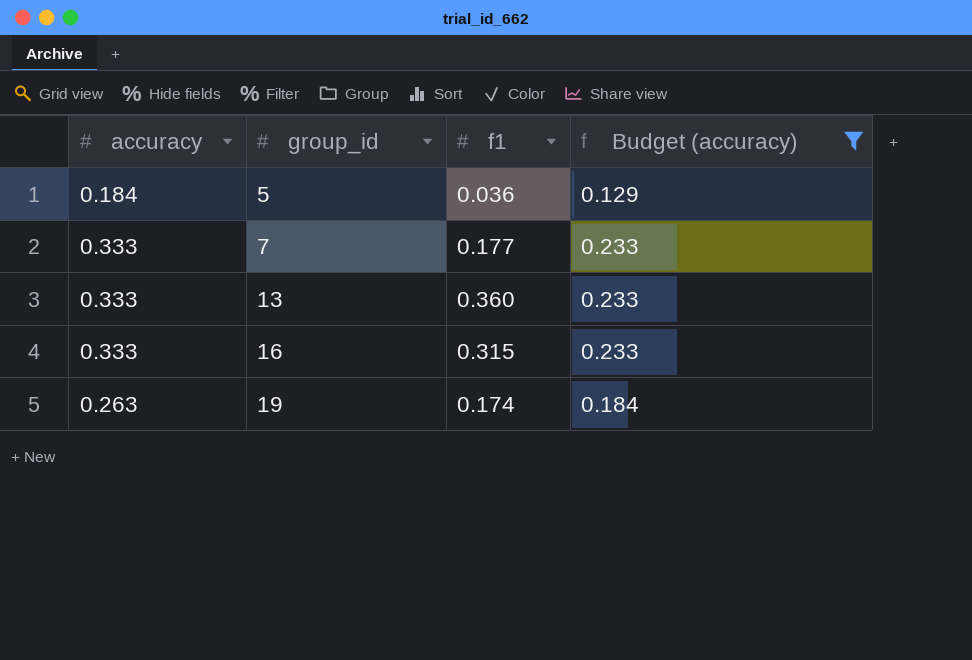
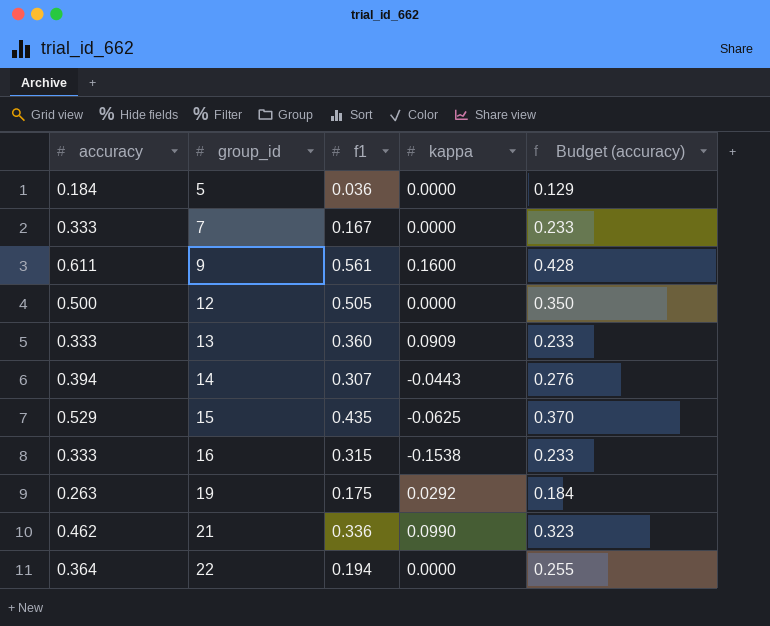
filter: Budget (accuracy) <= 0.233 -> none
column kappa | position: none -> 4
7 | f1: 0.177 -> 0.167
19 | f1: 0.174 -> 0.175

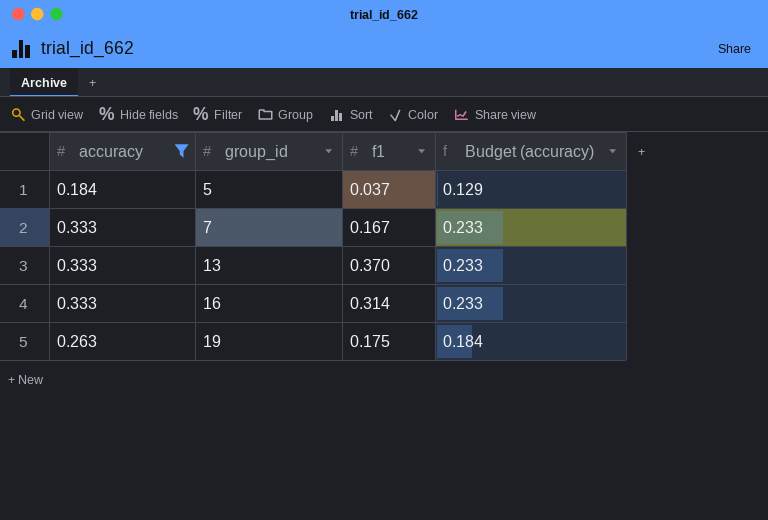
filter: none -> accuracy <= 0.333
column kappa | position: 4 -> none
5 | f1: 0.036 -> 0.037
13 | f1: 0.360 -> 0.370
16 | f1: 0.315 -> 0.314

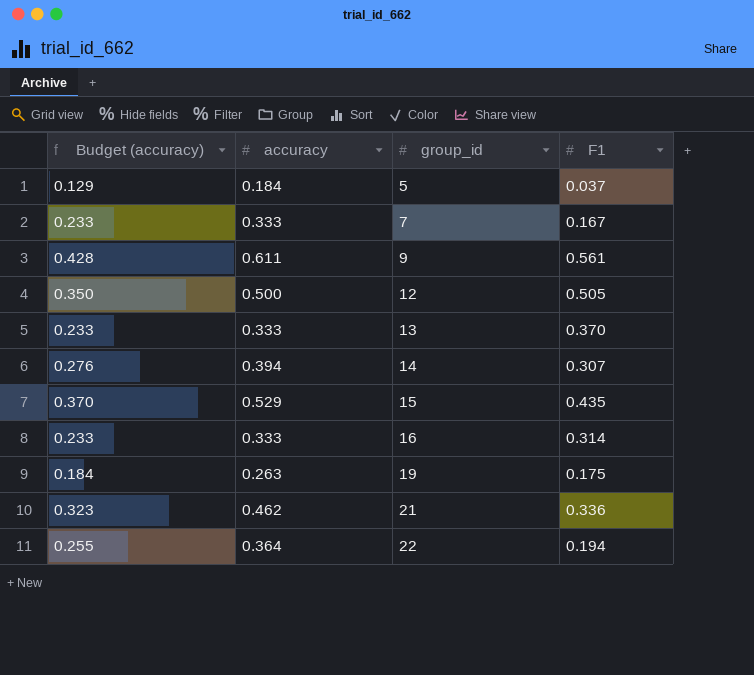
filter: accuracy <= 0.333 -> none
column Budget (accuracy) | position: 4 -> 1
column name: f1 -> F1

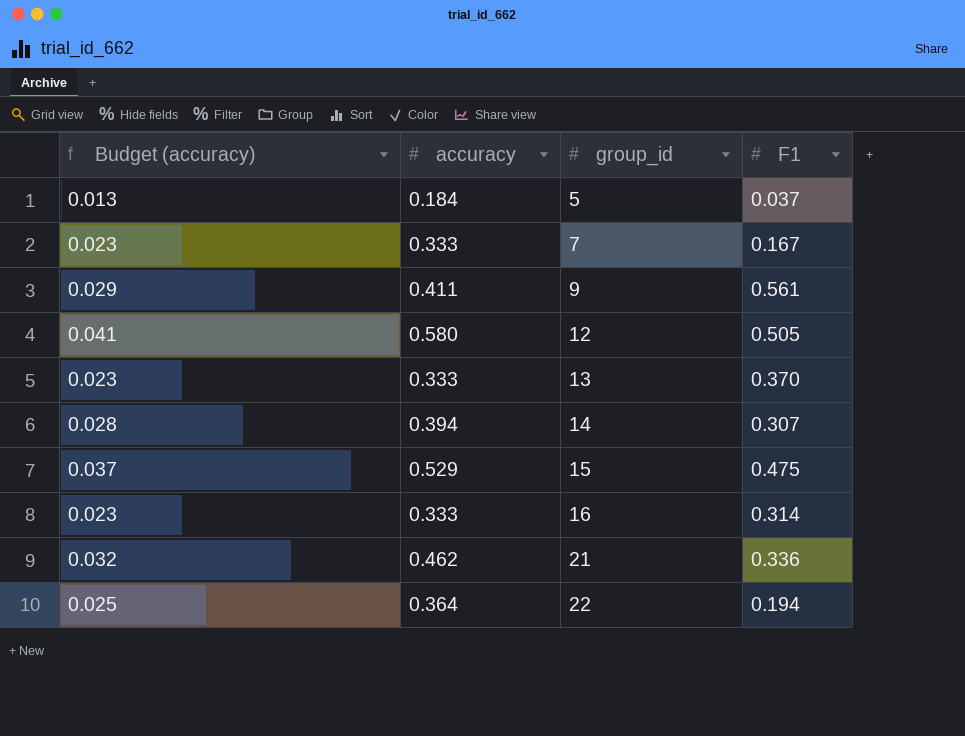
column Budget (accuracy) | formula: [accuracy] * 0.7 -> [accuracy] * 0.07
row 19: 0.184 | 0.263 | 0.175 -> none
9 | accuracy: 0.611 -> 0.411
12 | accuracy: 0.500 -> 0.580
15 | F1: 0.435 -> 0.475

